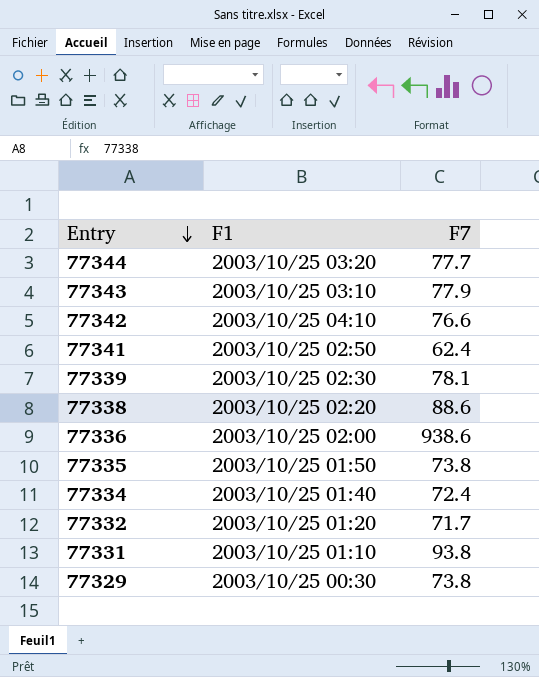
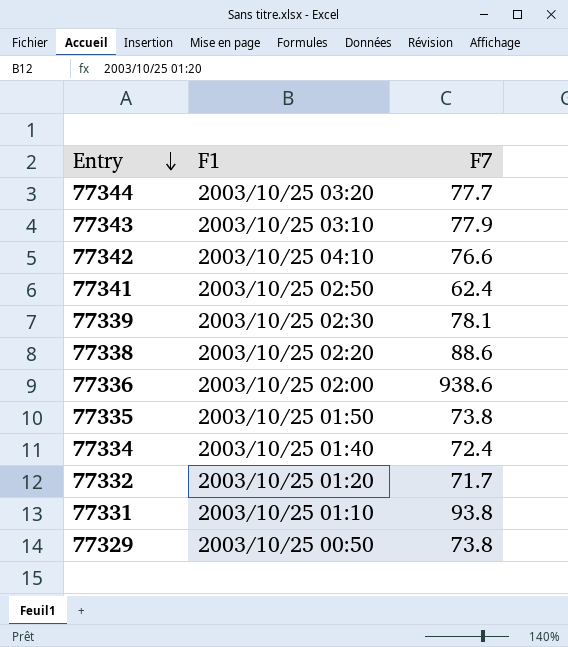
77329 | F1: 2003/10/25 00:30 -> 2003/10/25 00:50

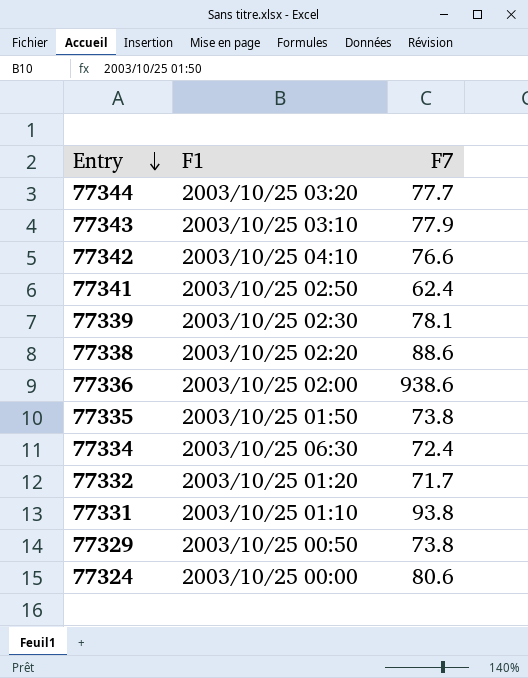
77334 | F1: 2003/10/25 01:40 -> 2003/10/25 06:30
row 77324: none -> 2003/10/25 00:00 | 80.6

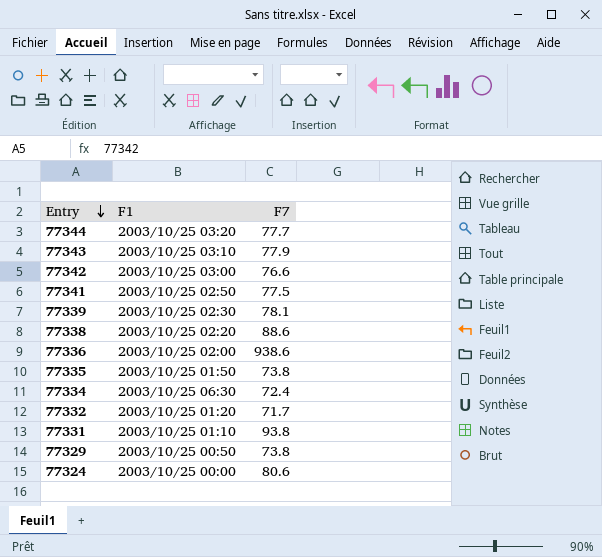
77342 | F1: 2003/10/25 04:10 -> 2003/10/25 03:00
77341 | F7: 62.4 -> 77.5

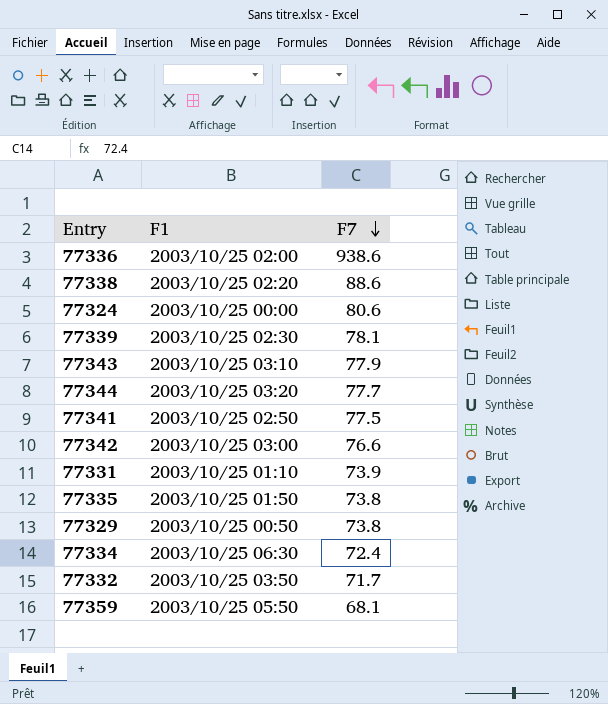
row order: Entry descending -> F7 descending
77331 | F7: 93.8 -> 73.9
77332 | F1: 2003/10/25 01:20 -> 2003/10/25 03:50
row 77359: none -> 2003/10/25 05:50 | 68.1

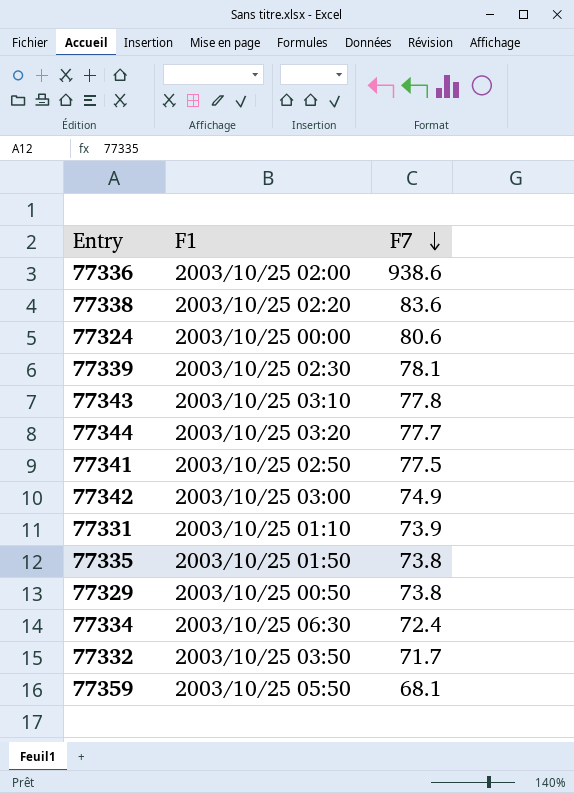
77338 | F7: 88.6 -> 83.6
77343 | F7: 77.9 -> 77.8
77342 | F7: 76.6 -> 74.9

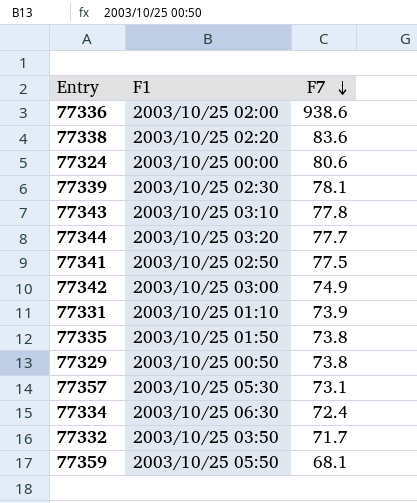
row 77357: none -> 2003/10/25 05:30 | 73.1

